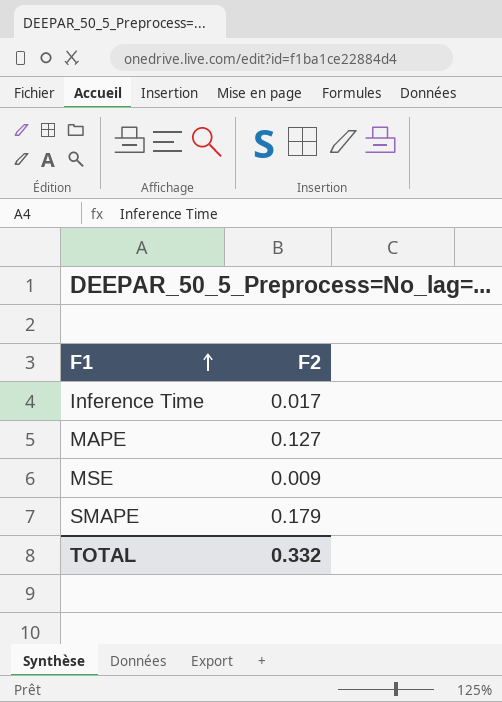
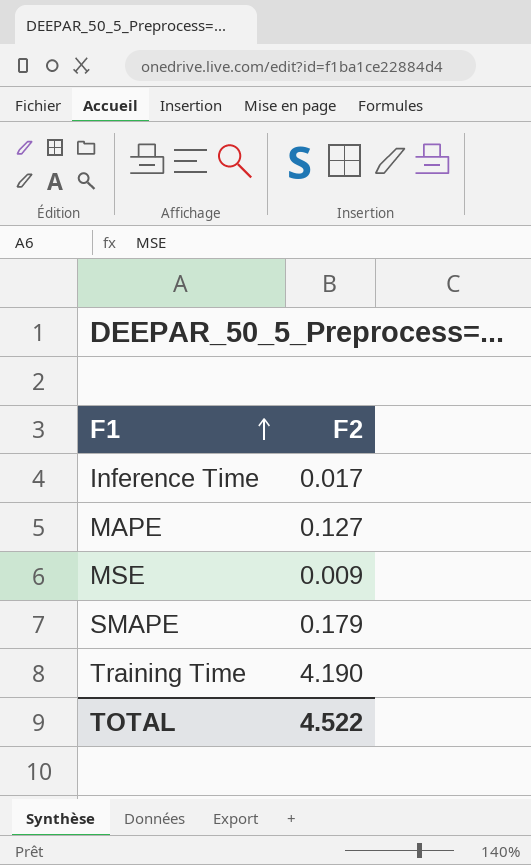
row Training Time: none -> 4.190
TOTAL | F2: 0.332 -> 4.522

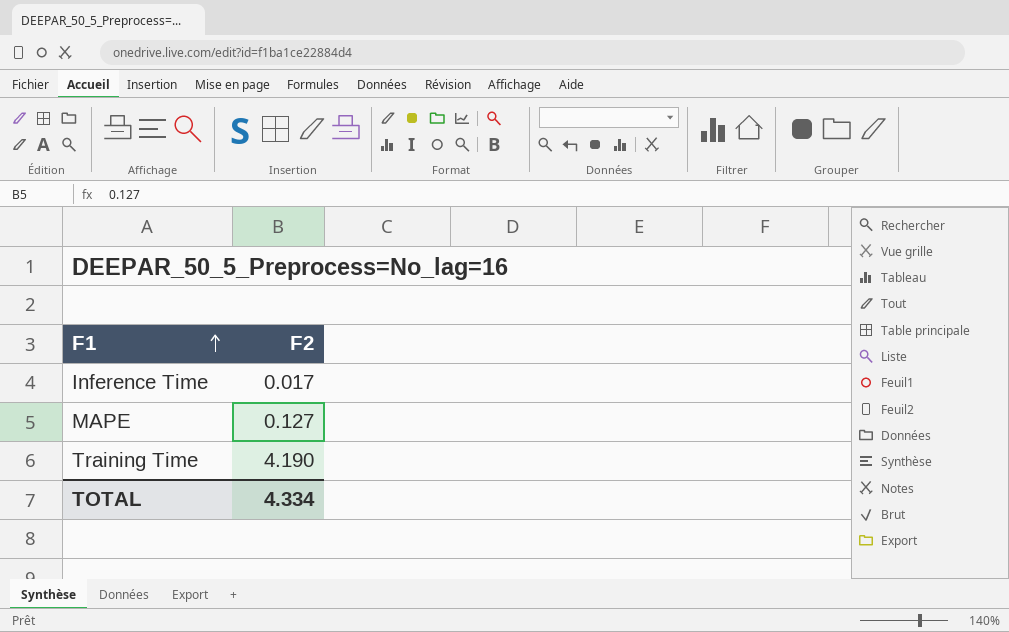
row MSE: 0.009 -> none
row SMAPE: 0.179 -> none
TOTAL | F2: 4.522 -> 4.334

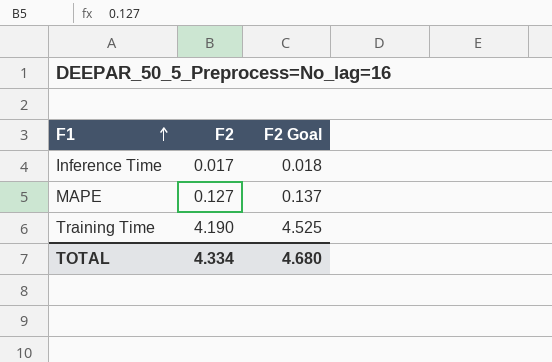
column F2 Goal | formula: none -> [F2] * 1.08

